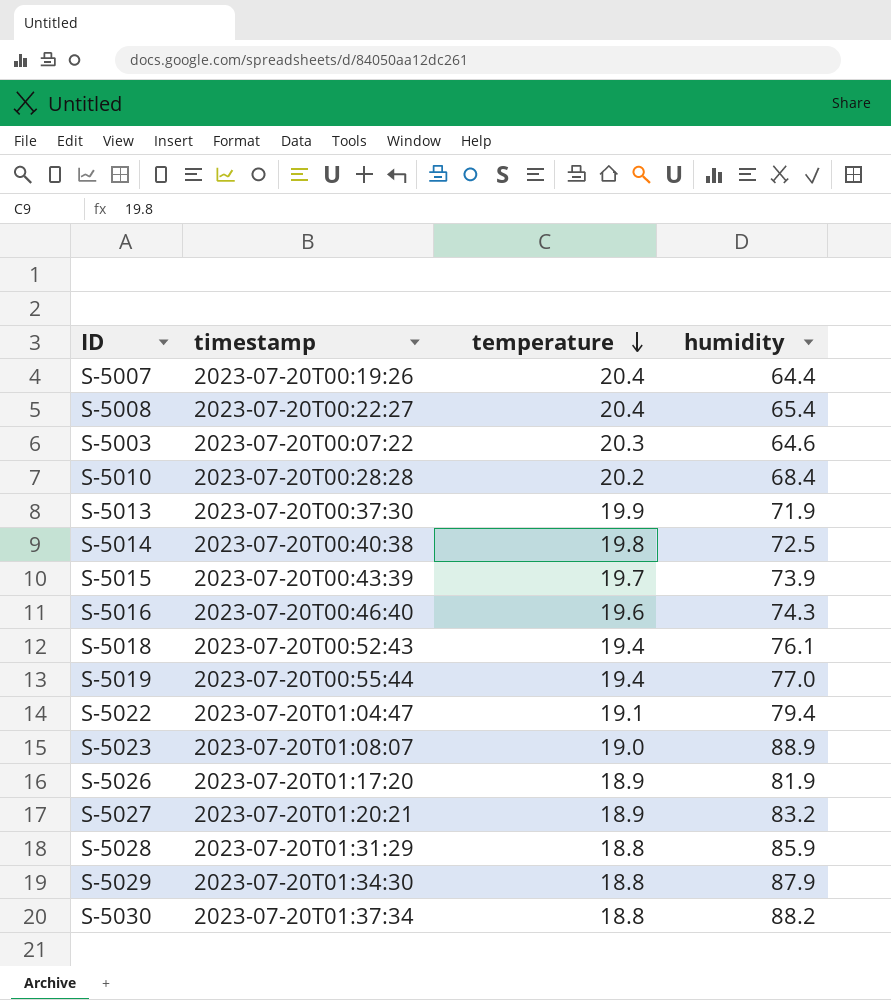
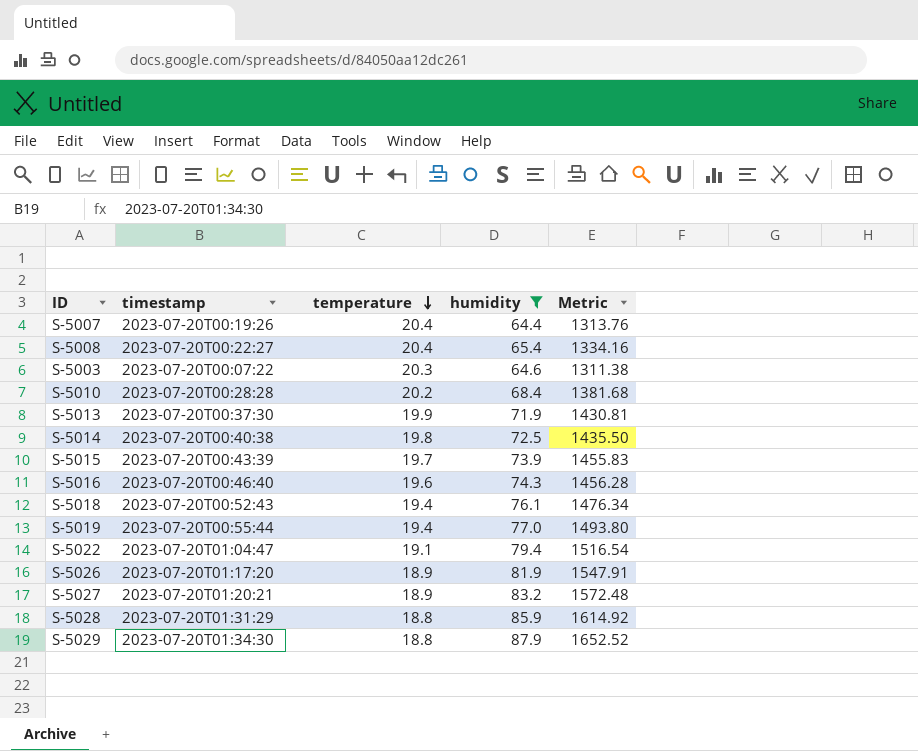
filter: none -> humidity <= 87.9
column Metric | formula: none -> [temperature] * [humidity]

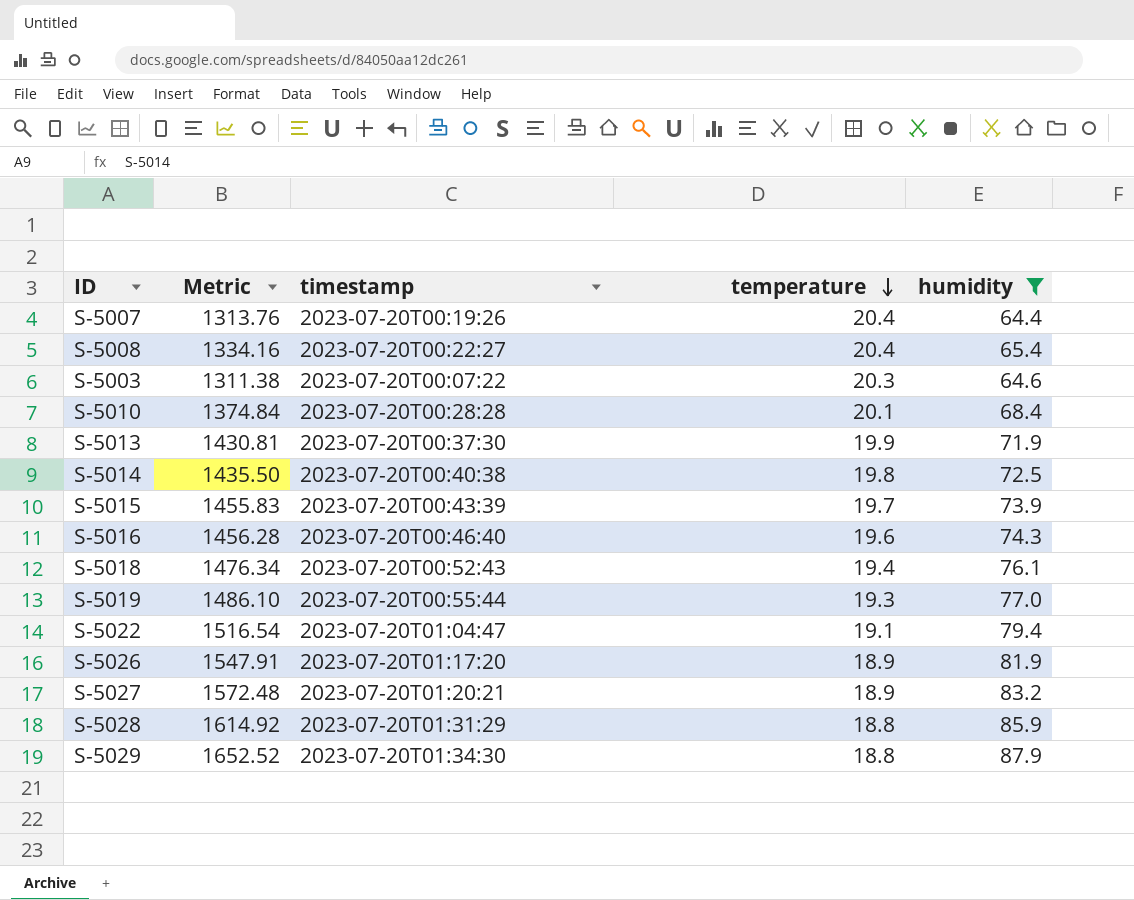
column Metric | position: 5 -> 2
S-5010 | Metric: 1381.68 -> 1374.84
S-5010 | temperature: 20.2 -> 20.1
S-5019 | Metric: 1493.80 -> 1486.10
S-5019 | temperature: 19.4 -> 19.3

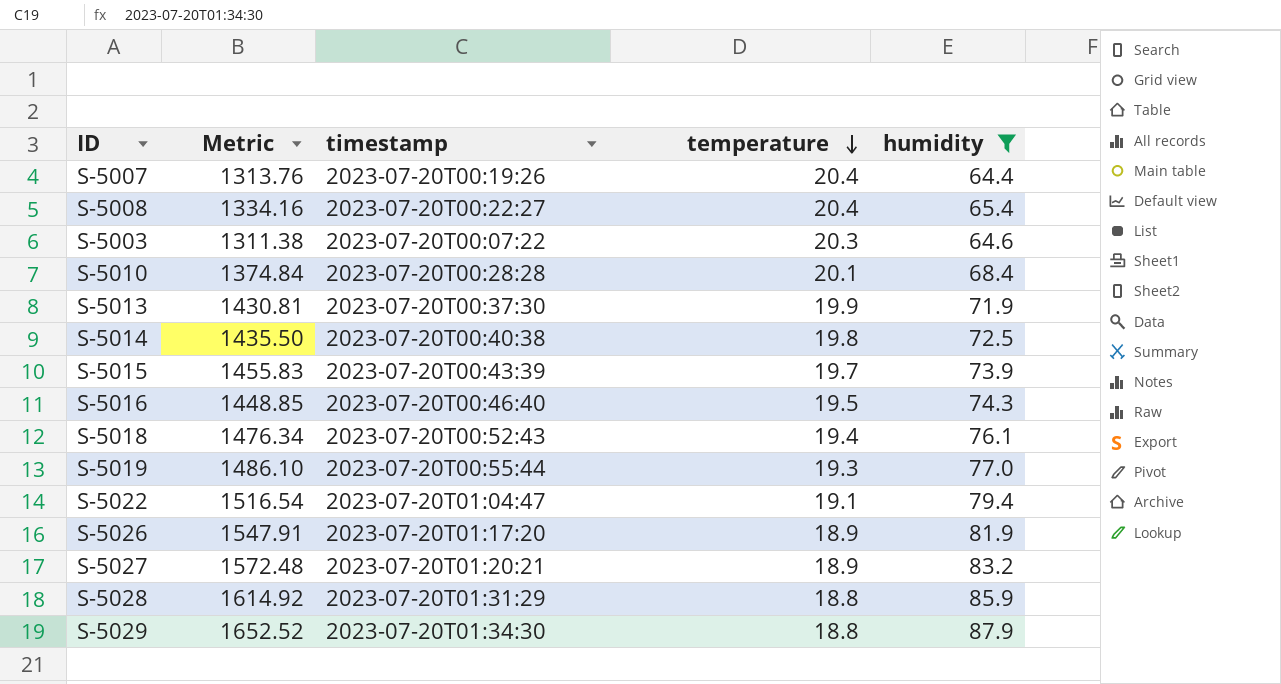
S-5016 | Metric: 1456.28 -> 1448.85
S-5016 | temperature: 19.6 -> 19.5

